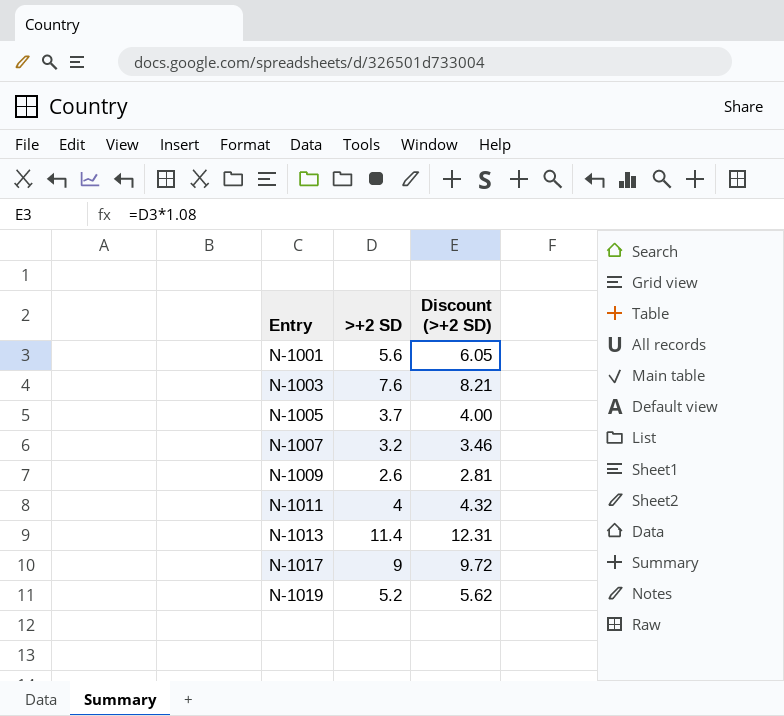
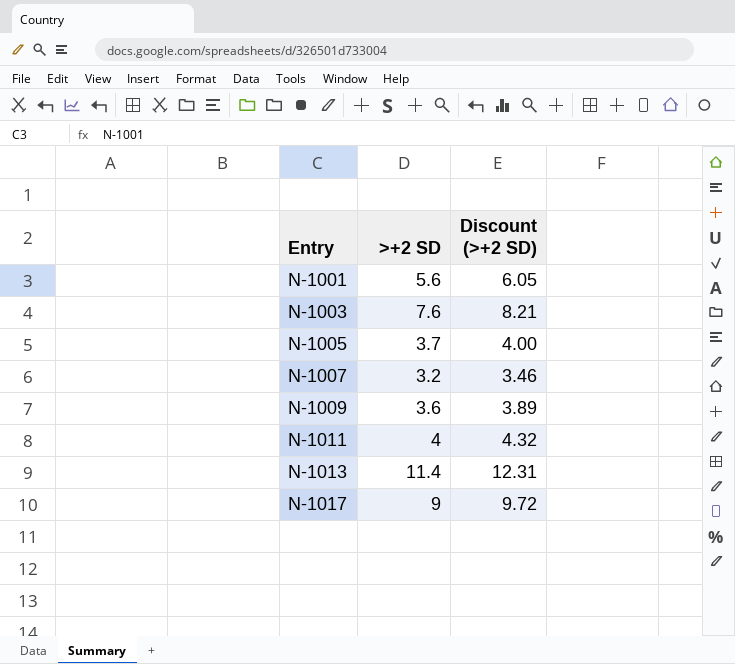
row N-1019: 5.2 | 5.62 -> none
N-1009 | >+2 SD: 2.6 -> 3.6
N-1009 | Discount (>+2 SD): 2.81 -> 3.89

